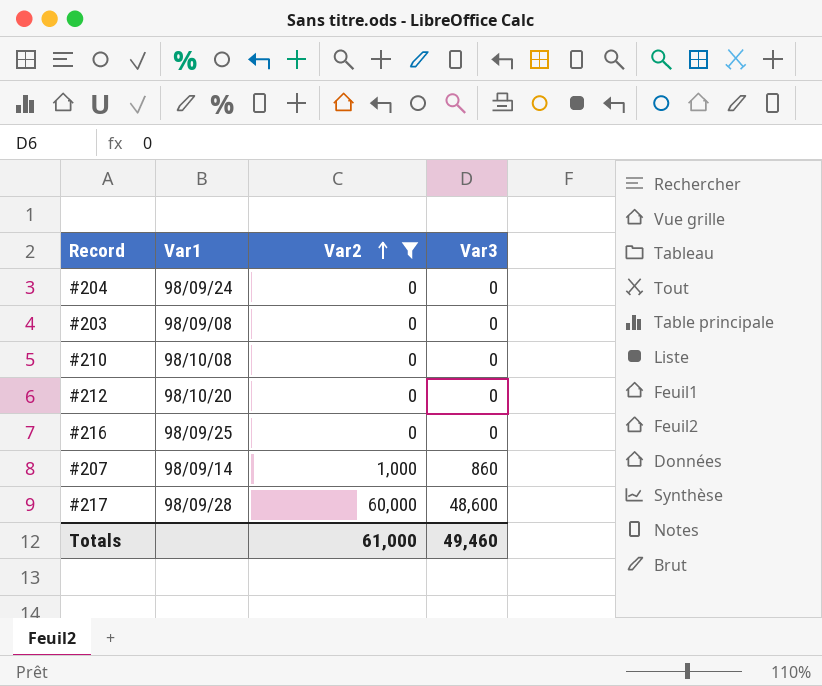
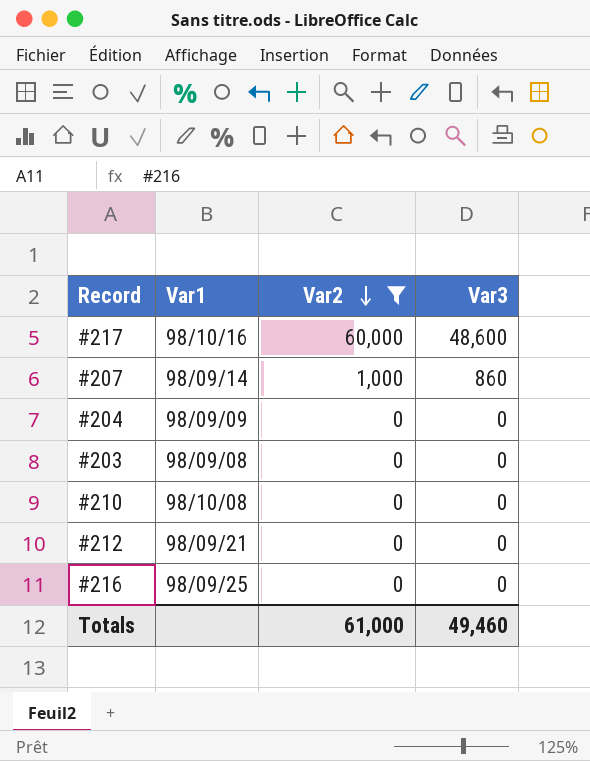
row order: Var2 ascending -> Var2 descending
#217 | Var1: 98/09/28 -> 98/10/16
#204 | Var1: 98/09/24 -> 98/09/09
#212 | Var1: 98/10/20 -> 98/09/21

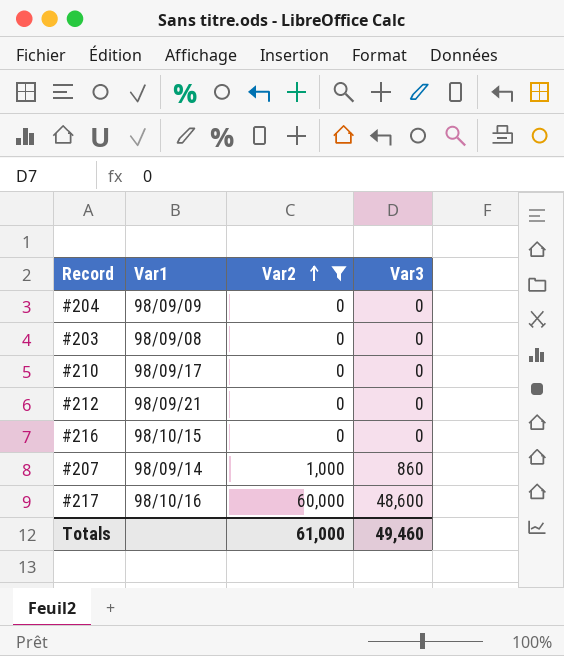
row order: Var2 descending -> Var2 ascending
#210 | Var1: 98/10/08 -> 98/09/17
#216 | Var1: 98/09/25 -> 98/10/15

